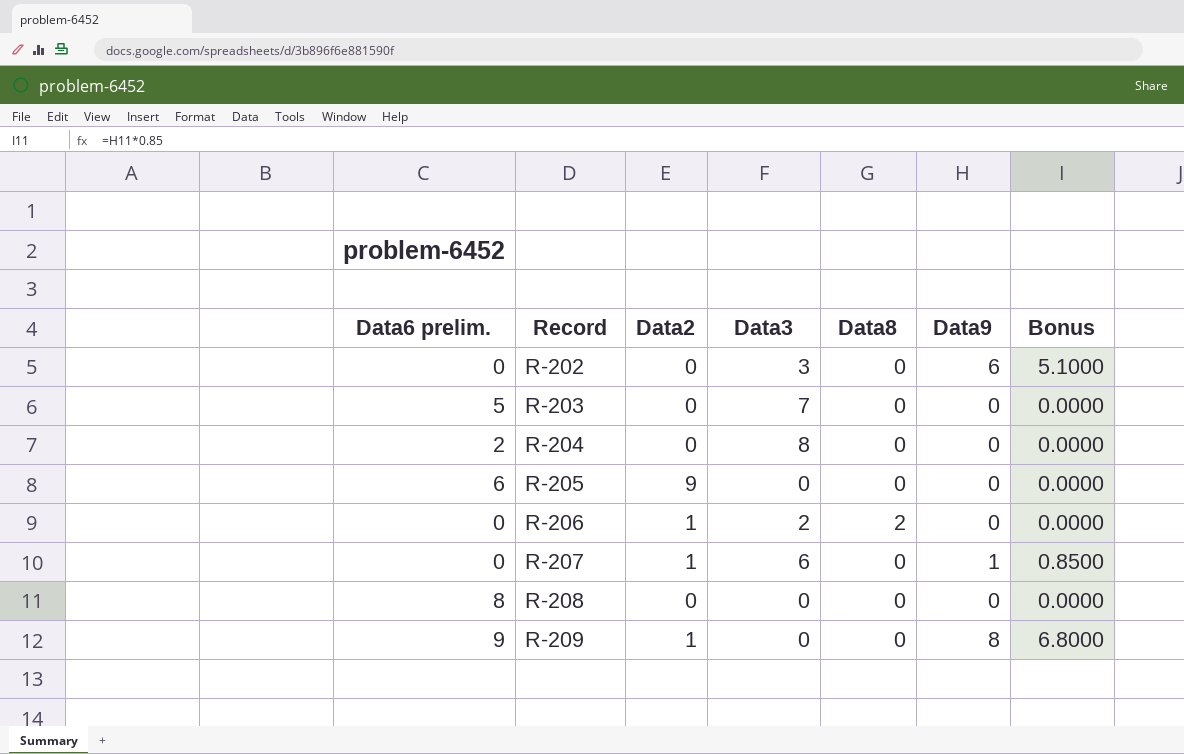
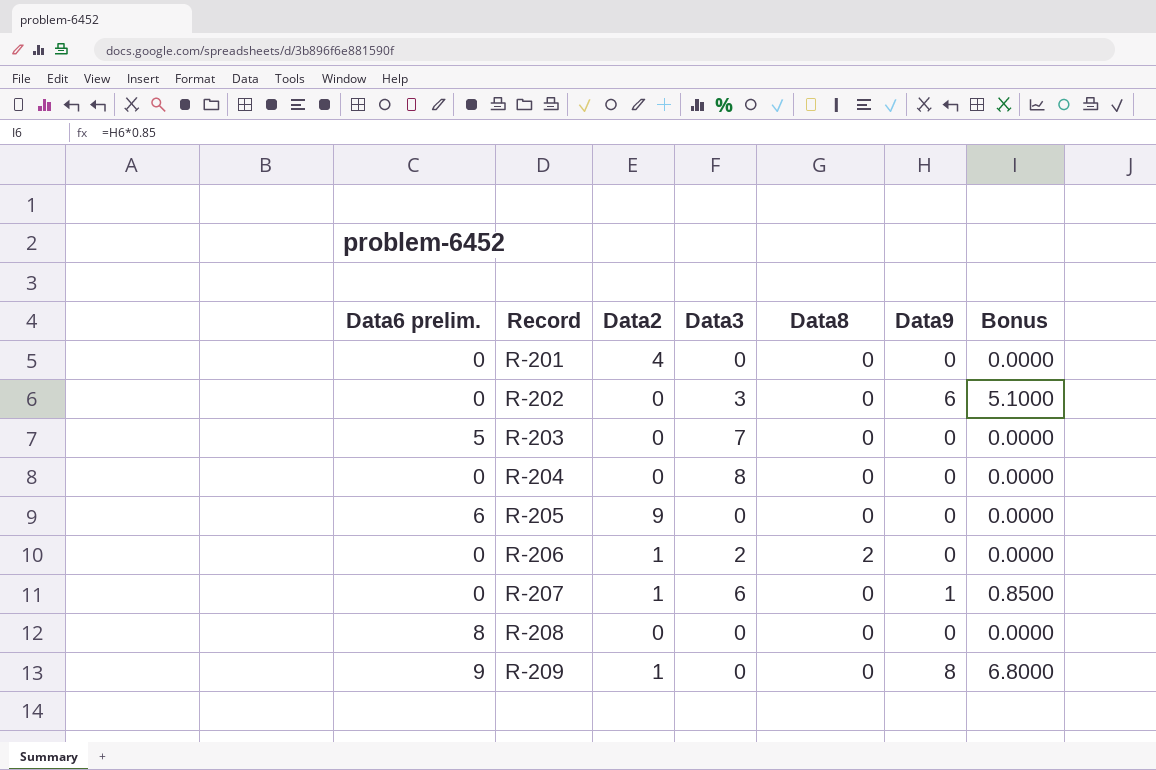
row R-201: none -> 0 | 4 | 0 | 0 | 0 | 0.0000
R-204 | Data6 prelim.: 2 -> 0

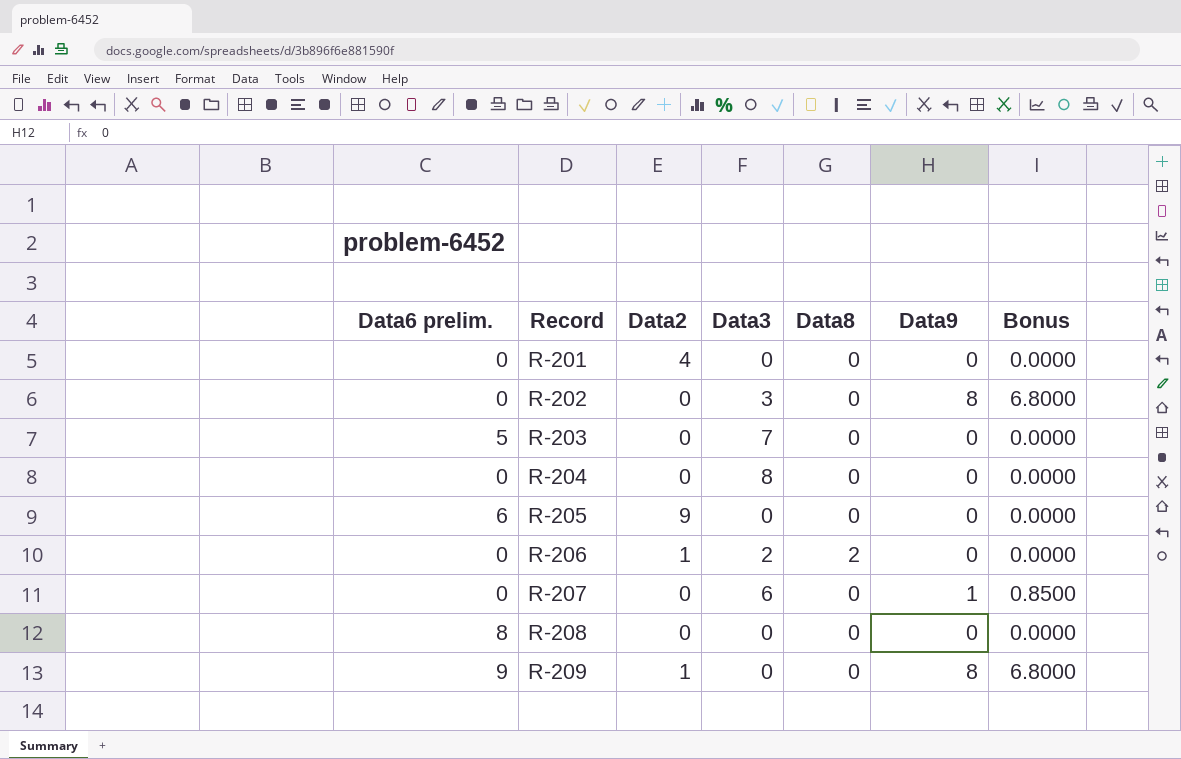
R-202 | Data9: 6 -> 8
R-202 | Bonus: 5.1000 -> 6.8000
R-207 | Data2: 1 -> 0

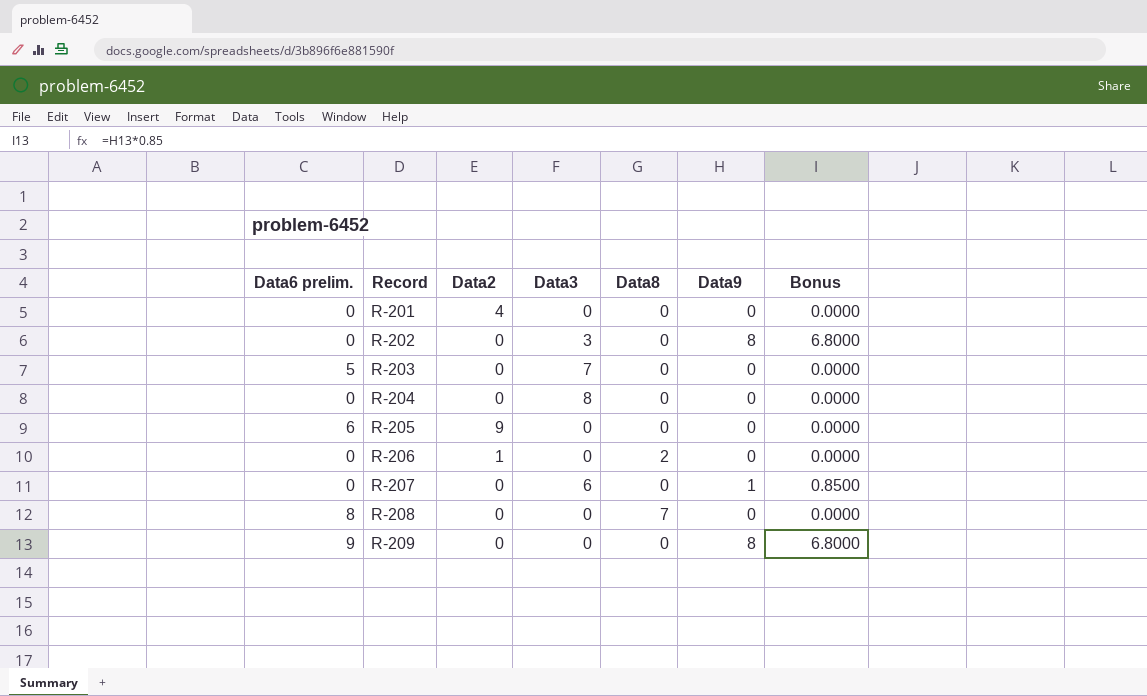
R-206 | Data3: 2 -> 0
R-208 | Data8: 0 -> 7
R-209 | Data2: 1 -> 0

